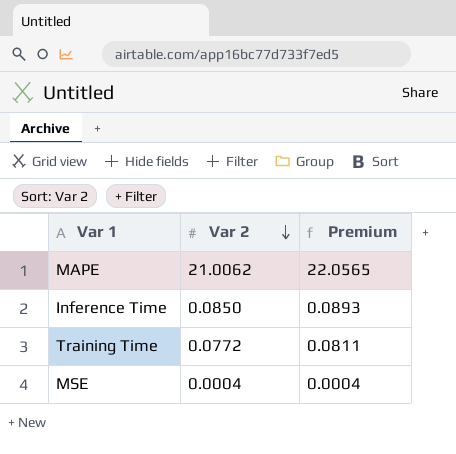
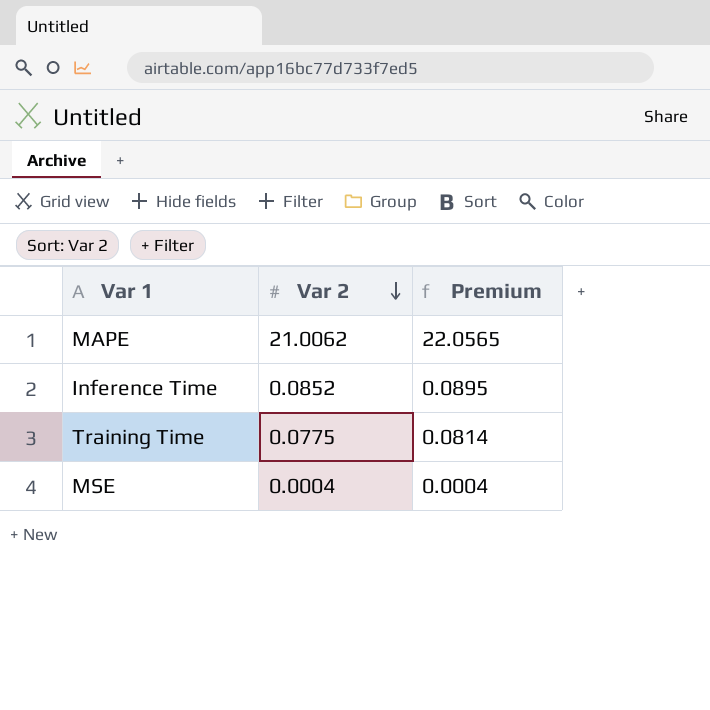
Inference Time | Var 2: 0.0850 -> 0.0852
Inference Time | Premium: 0.0893 -> 0.0895
Training Time | Var 2: 0.0772 -> 0.0775
Training Time | Premium: 0.0811 -> 0.0814

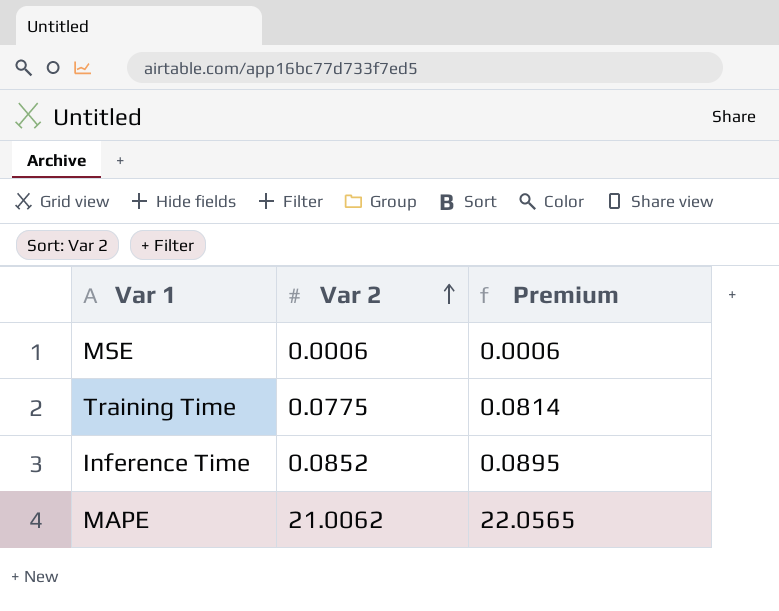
row order: Var 2 descending -> Var 2 ascending
MSE | Var 2: 0.0004 -> 0.0006
MSE | Premium: 0.0004 -> 0.0006

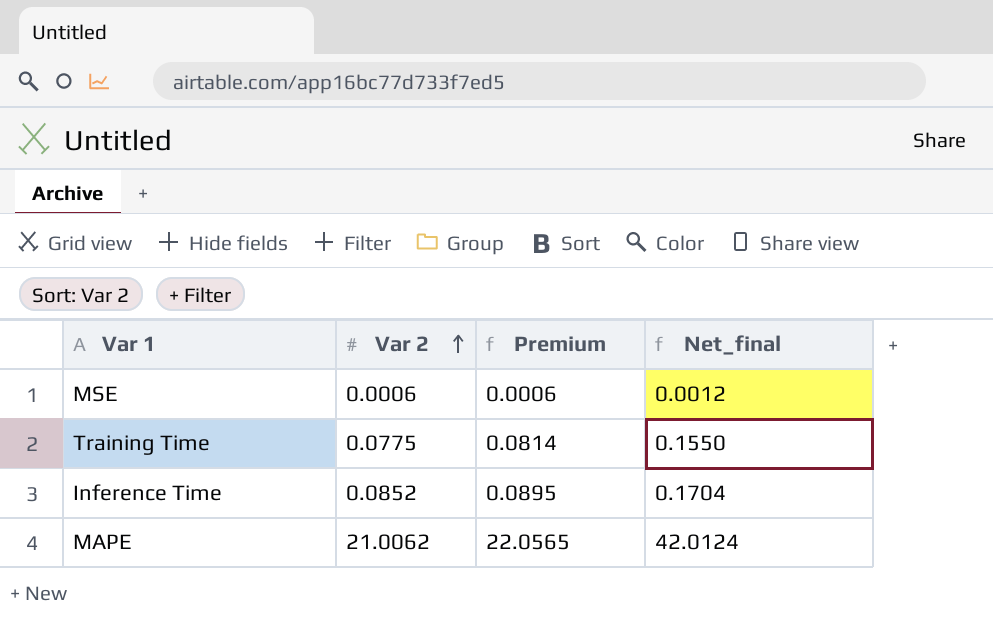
column Net_final | formula: none -> [Var 2] * 2

